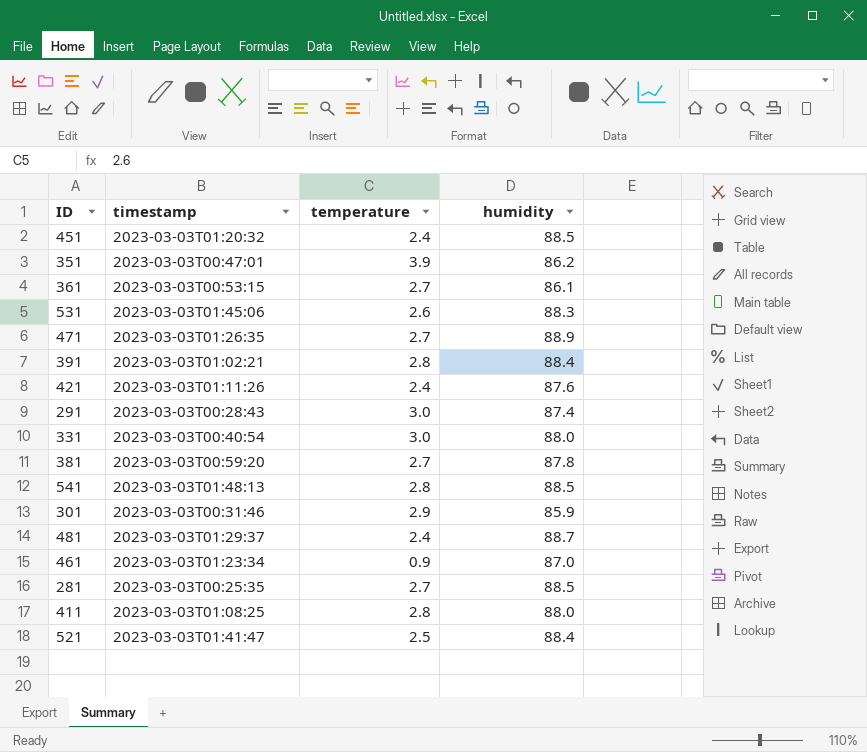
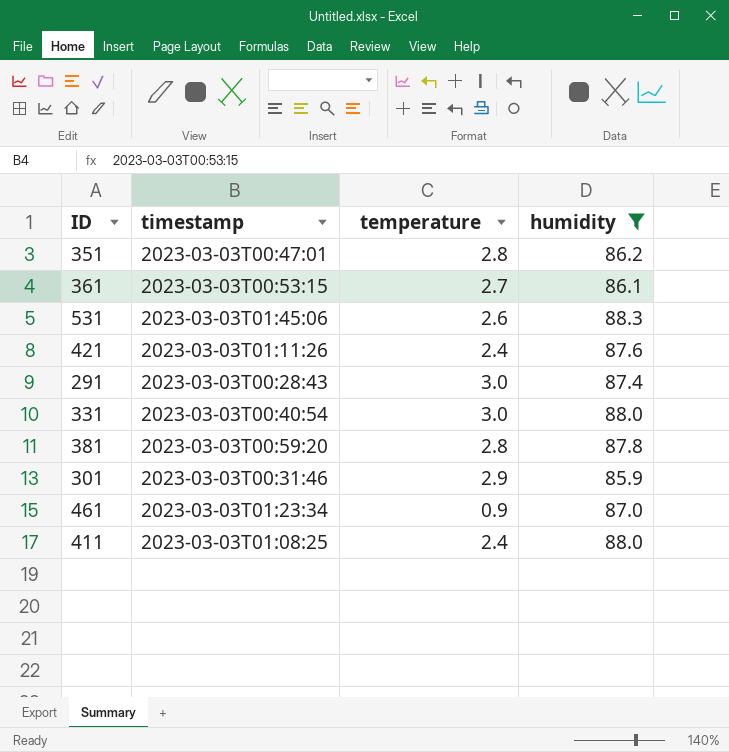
filter: none -> humidity <= 88.3
351 | temperature: 3.9 -> 2.8
381 | temperature: 2.7 -> 2.8
411 | temperature: 2.8 -> 2.4

